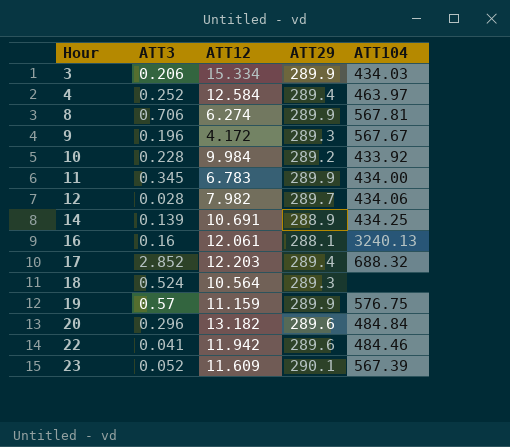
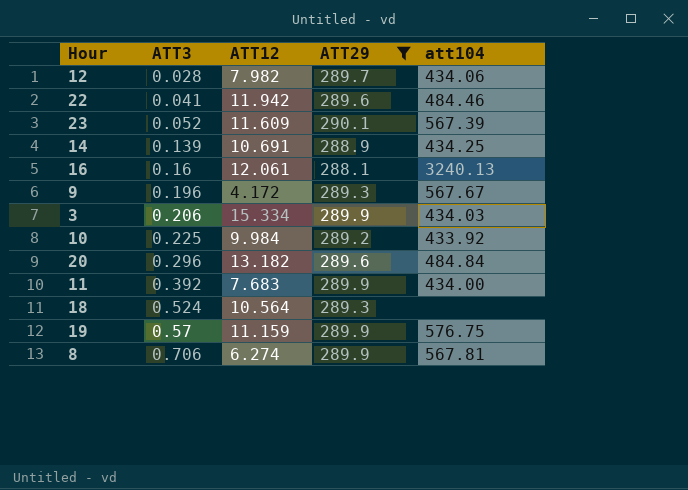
filter: none -> ATT29 != 289.4
row order: Hour ascending -> ATT3 ascending
column name: ATT104 -> att104
10 | ATT3: 0.228 -> 0.225
11 | ATT3: 0.345 -> 0.392
11 | ATT12: 6.783 -> 7.683

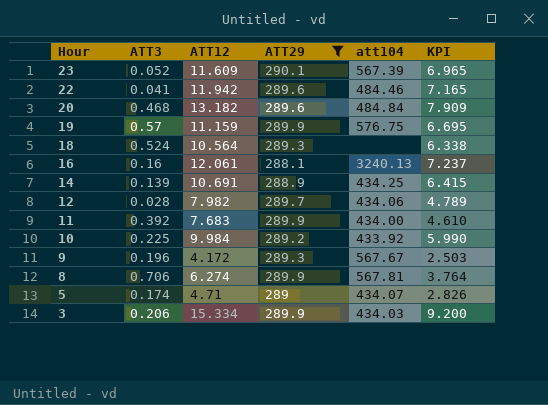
row order: ATT3 ascending -> Hour descending
column KPI | formula: none -> [ATT12] * 0.6
20 | ATT3: 0.296 -> 0.468
row 5: none -> 0.174 | 4.71 | 289 | 434.07 | 2.826

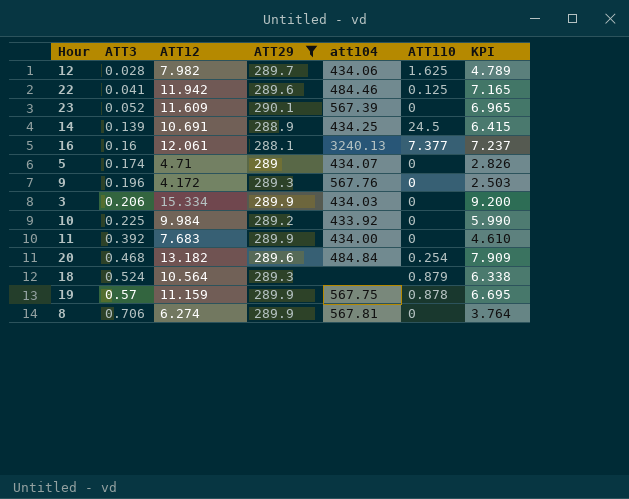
row order: Hour descending -> ATT3 ascending
column ATT110 | position: none -> 6
9 | att104: 567.67 -> 567.76
19 | att104: 576.75 -> 567.75

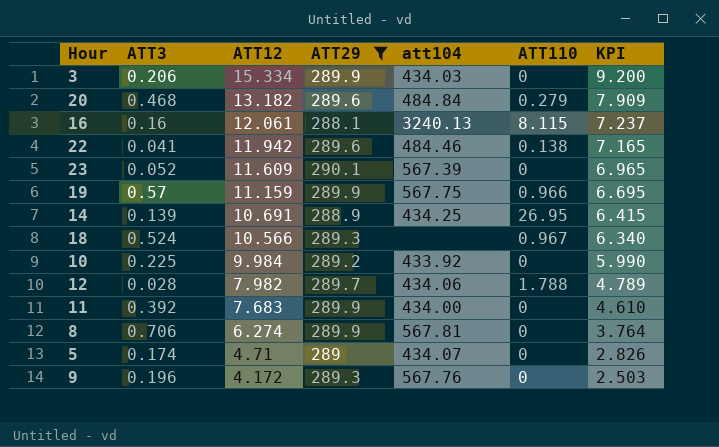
row order: ATT3 ascending -> ATT12 descending
20 | ATT110: 0.254 -> 0.279
16 | ATT110: 7.377 -> 8.115
22 | ATT110: 0.125 -> 0.138
19 | ATT110: 0.878 -> 0.966
14 | ATT110: 24.5 -> 26.95
18 | ATT12: 10.564 -> 10.566
18 | ATT110: 0.879 -> 0.967
18 | KPI: 6.338 -> 6.340
12 | ATT110: 1.625 -> 1.788

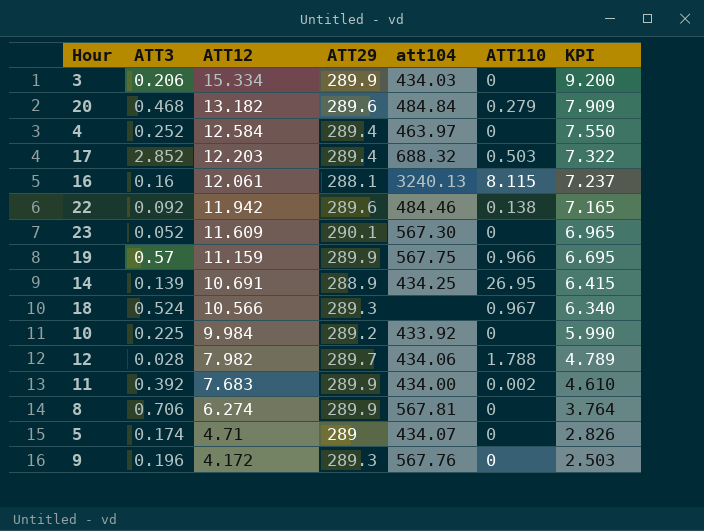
filter: ATT29 != 289.4 -> none
22 | ATT3: 0.041 -> 0.092
23 | att104: 567.39 -> 567.30
11 | ATT110: 0 -> 0.002

